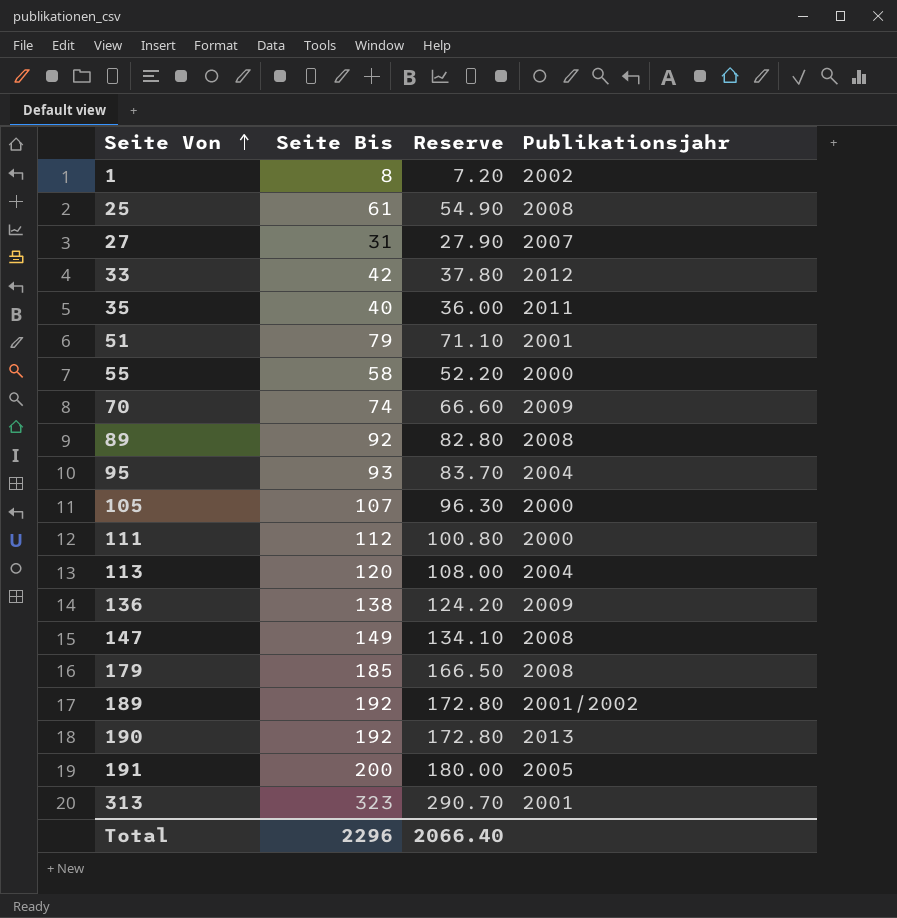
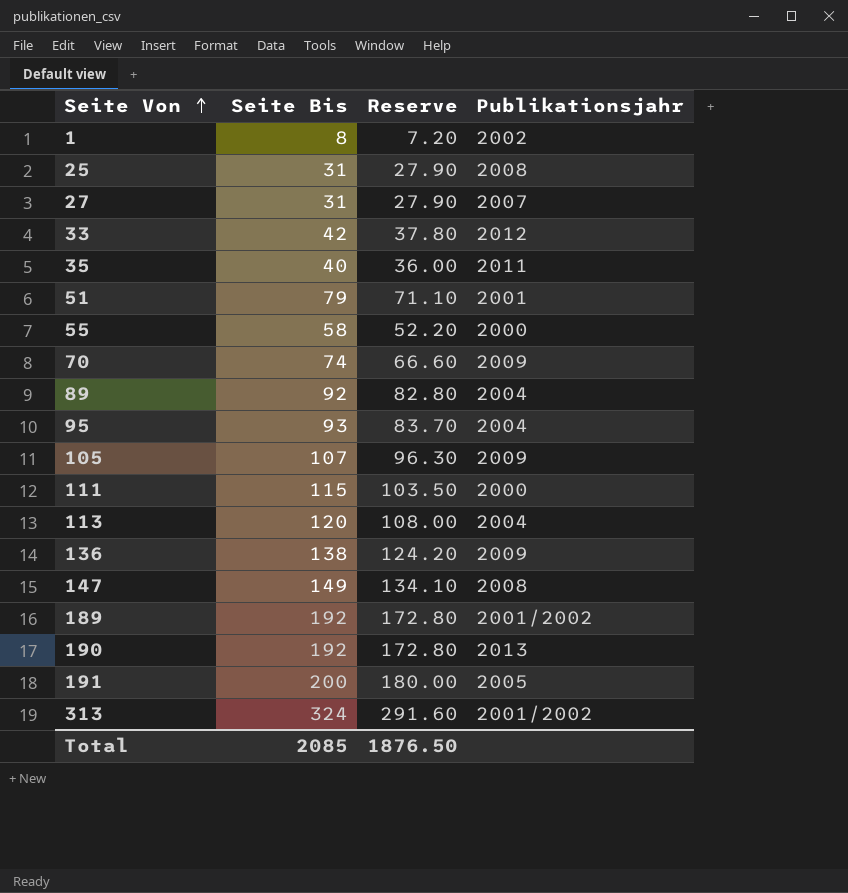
row 179: 185 | 166.50 | 2008 -> none
25 | Seite Bis: 61 -> 31
25 | Reserve: 54.90 -> 27.90
89 | Publikationsjahr: 2008 -> 2004
105 | Publikationsjahr: 2000 -> 2009
111 | Seite Bis: 112 -> 115
111 | Reserve: 100.80 -> 103.50
313 | Seite Bis: 323 -> 324
313 | Reserve: 290.70 -> 291.60
313 | Publikationsjahr: 2001 -> 2001/2002
Total | Seite Bis: 2296 -> 2085
Total | Reserve: 2066.40 -> 1876.50

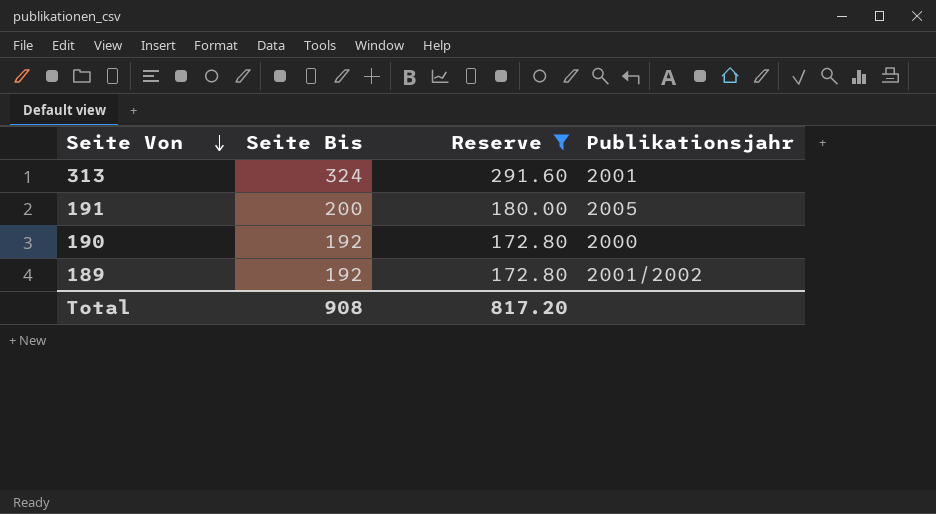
filter: none -> Reserve >= 172.80
row order: Seite Von ascending -> Seite Von descending
313 | Publikationsjahr: 2001/2002 -> 2001
190 | Publikationsjahr: 2013 -> 2000
Total | Seite Bis: 2085 -> 908
Total | Reserve: 1876.50 -> 817.20

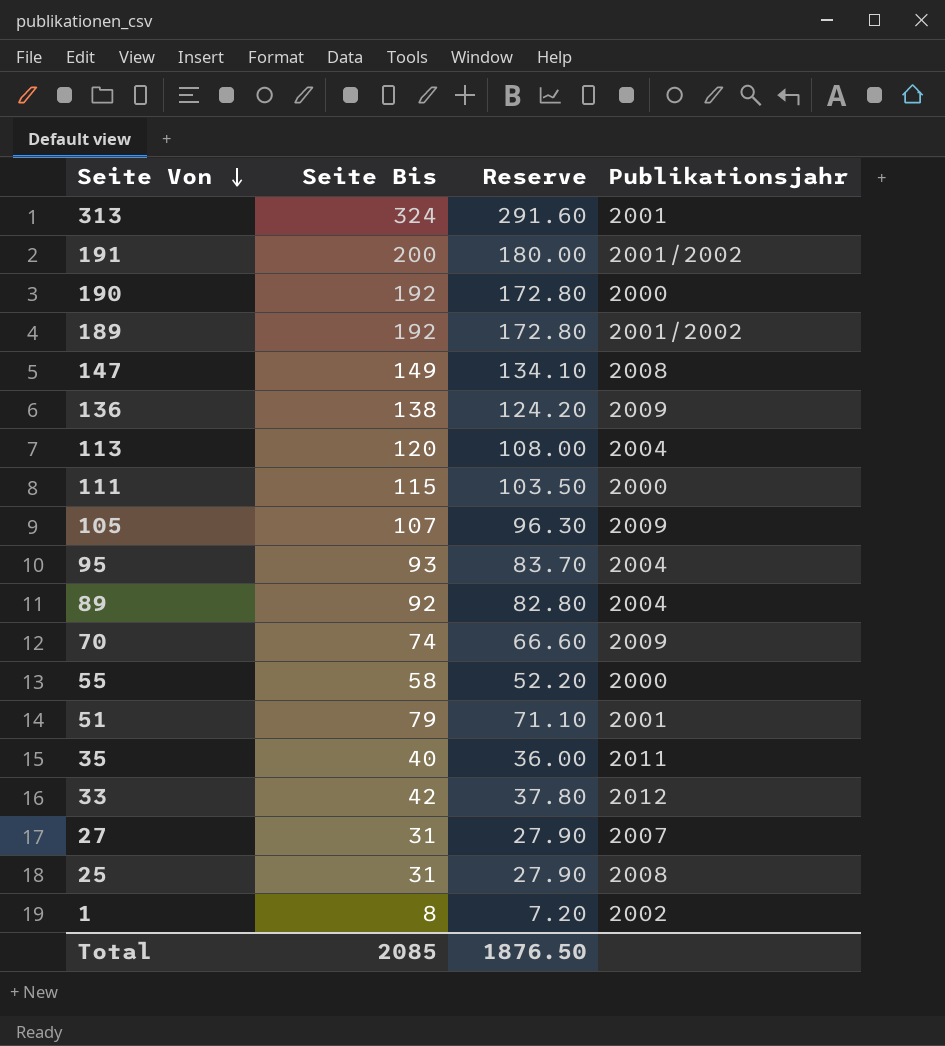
filter: Reserve >= 172.80 -> none
191 | Publikationsjahr: 2005 -> 2001/2002
Total | Seite Bis: 908 -> 2085
Total | Reserve: 817.20 -> 1876.50

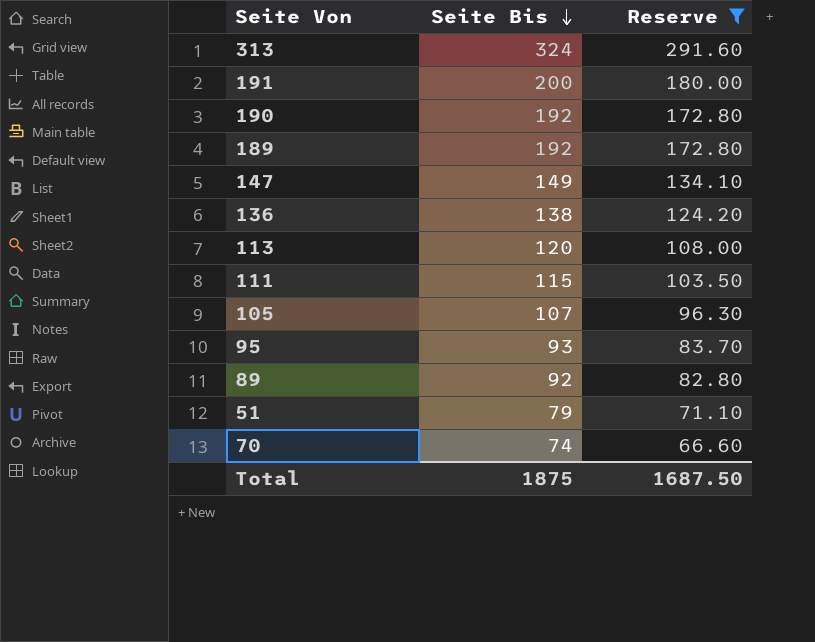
filter: none -> Reserve >= 66.60
row order: Seite Von descending -> Seite Bis descending
column Publikationsjahr | position: 4 -> none
Total | Seite Bis: 2085 -> 1875
Total | Reserve: 1876.50 -> 1687.50

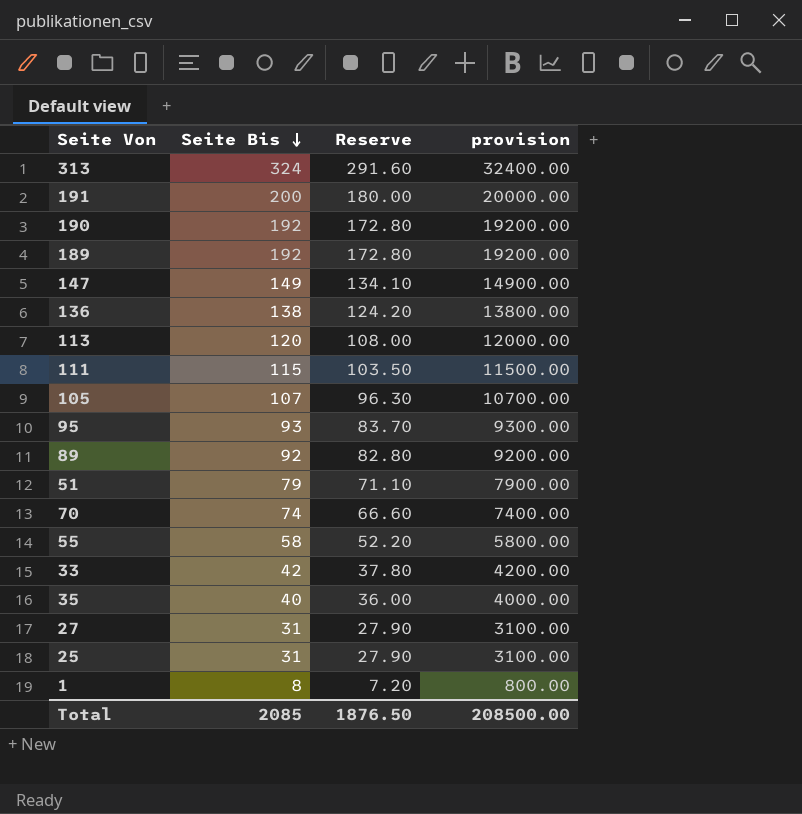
filter: Reserve >= 66.60 -> none
column provision | formula: none -> [Seite Bis] * 100
Total | Seite Bis: 1875 -> 2085
Total | Reserve: 1687.50 -> 1876.50

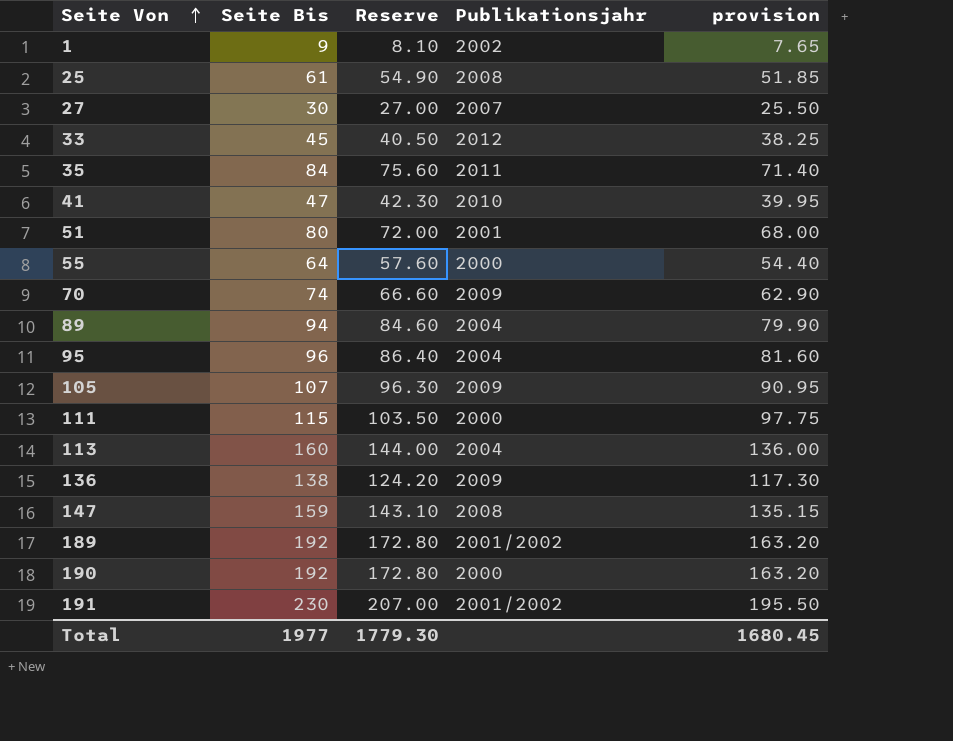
row order: Seite Bis descending -> Seite Von ascending
column Publikationsjahr | position: none -> 4
column provision | formula: [Seite Bis] * 100 -> [Seite Bis] * 0.85
row 313: 324 | 291.60 | 32400.00 -> none
1 | Seite Bis: 8 -> 9
1 | Reserve: 7.20 -> 8.10
25 | Seite Bis: 31 -> 61
25 | Reserve: 27.90 -> 54.90
27 | Seite Bis: 31 -> 30
27 | Reserve: 27.90 -> 27.00
33 | Seite Bis: 42 -> 45
33 | Reserve: 37.80 -> 40.50
35 | Seite Bis: 40 -> 84
35 | Reserve: 36.00 -> 75.60
row 41: none -> 47 | 42.30 | 2010 | 39.95
51 | Seite Bis: 79 -> 80
51 | Reserve: 71.10 -> 72.00
55 | Seite Bis: 58 -> 64
55 | Reserve: 52.20 -> 57.60
89 | Seite Bis: 92 -> 94
89 | Reserve: 82.80 -> 84.60
95 | Seite Bis: 93 -> 96
95 | Reserve: 83.70 -> 86.40
113 | Seite Bis: 120 -> 160
113 | Reserve: 108.00 -> 144.00
147 | Seite Bis: 149 -> 159
147 | Reserve: 134.10 -> 143.10
191 | Seite Bis: 200 -> 230
191 | Reserve: 180.00 -> 207.00
Total | Seite Bis: 2085 -> 1977
Total | Reserve: 1876.50 -> 1779.30
Total | provision: 208500.00 -> 1680.45

